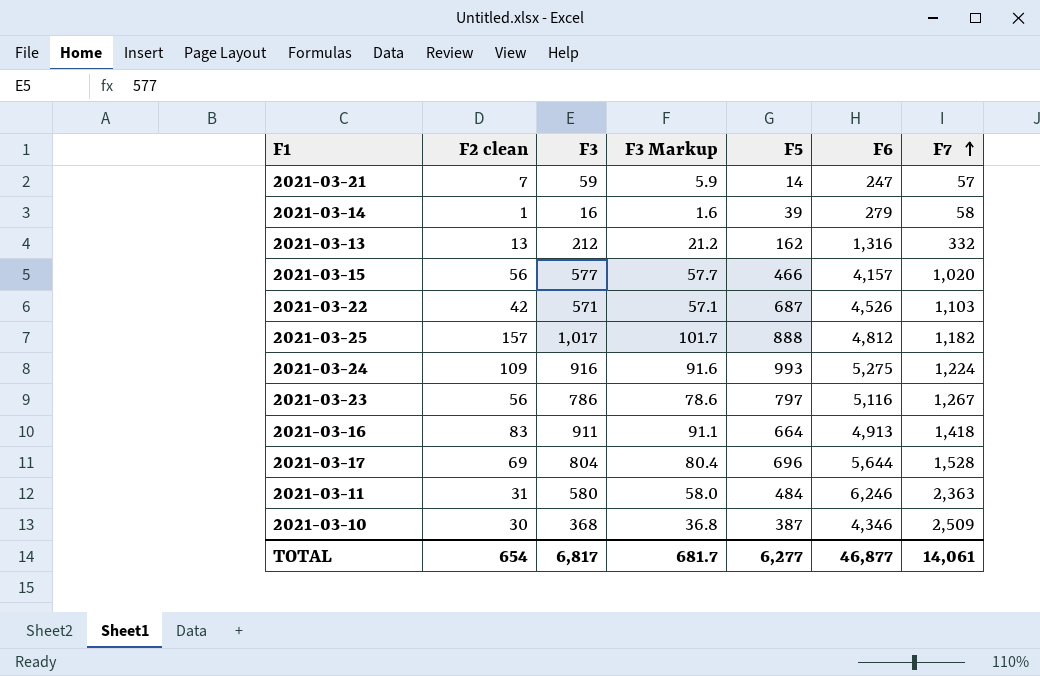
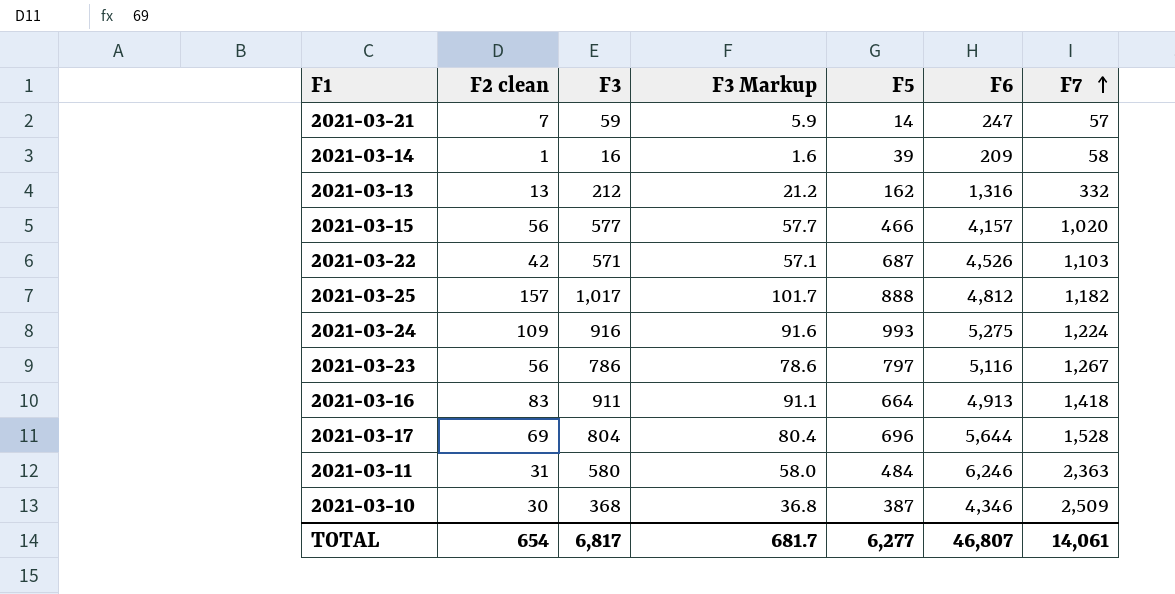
2021-03-14 | F6: 279 -> 209
TOTAL | F6: 46,877 -> 46,807

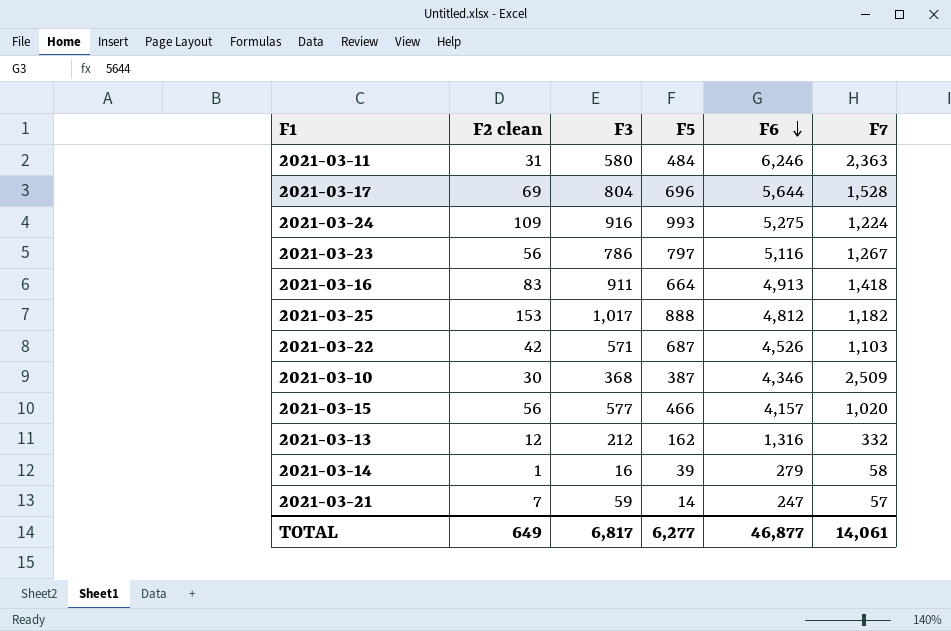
row order: F7 ascending -> F6 descending
column F3 Markup | formula: [F3] * 0.1 -> none
2021-03-25 | F2 clean: 157 -> 153
2021-03-13 | F2 clean: 13 -> 12
2021-03-14 | F6: 209 -> 279
TOTAL | F2 clean: 654 -> 649
TOTAL | F6: 46,807 -> 46,877

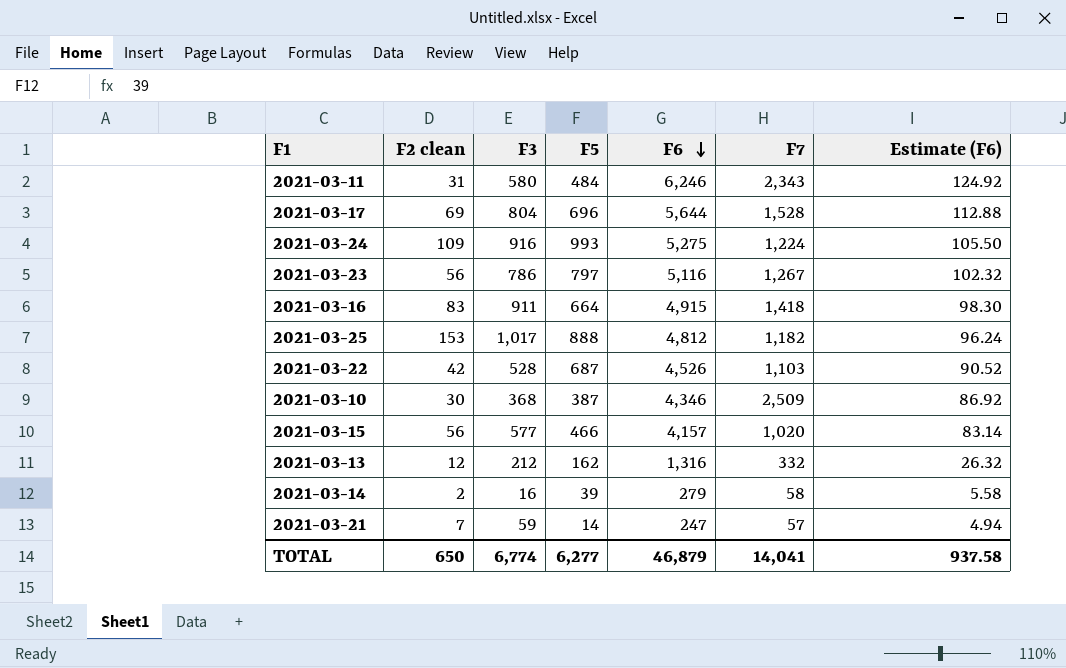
column Estimate (F6) | formula: none -> [F6] * 0.02
2021-03-11 | F7: 2,363 -> 2,343
2021-03-16 | F6: 4,913 -> 4,915
2021-03-22 | F3: 571 -> 528
2021-03-14 | F2 clean: 1 -> 2
TOTAL | F2 clean: 649 -> 650
TOTAL | F3: 6,817 -> 6,774
TOTAL | F6: 46,877 -> 46,879
TOTAL | F7: 14,061 -> 14,041

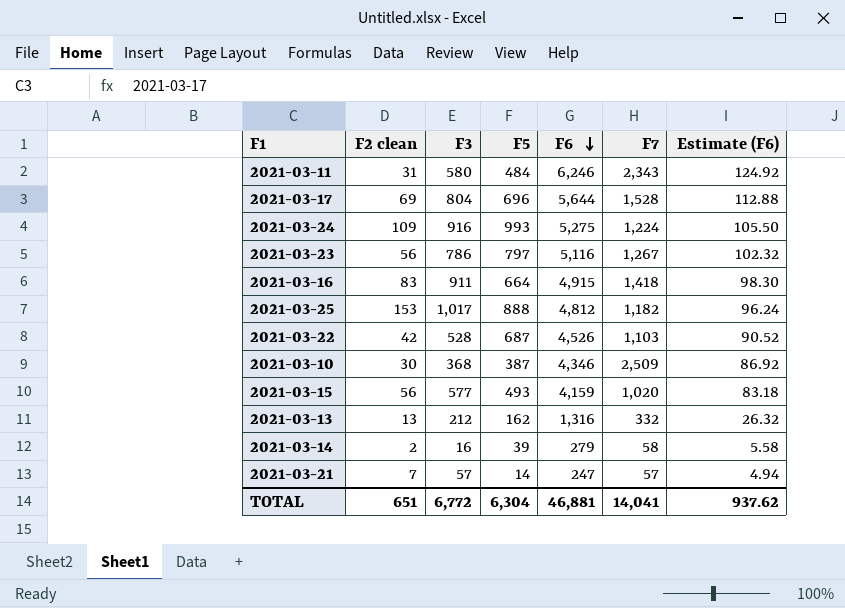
2021-03-15 | F5: 466 -> 493
2021-03-15 | F6: 4,157 -> 4,159
2021-03-15 | Estimate (F6): 83.14 -> 83.18
2021-03-13 | F2 clean: 12 -> 13
2021-03-21 | F3: 59 -> 57
TOTAL | F2 clean: 650 -> 651
TOTAL | F3: 6,774 -> 6,772
TOTAL | F5: 6,277 -> 6,304
TOTAL | F6: 46,879 -> 46,881
TOTAL | Estimate (F6): 937.58 -> 937.62

